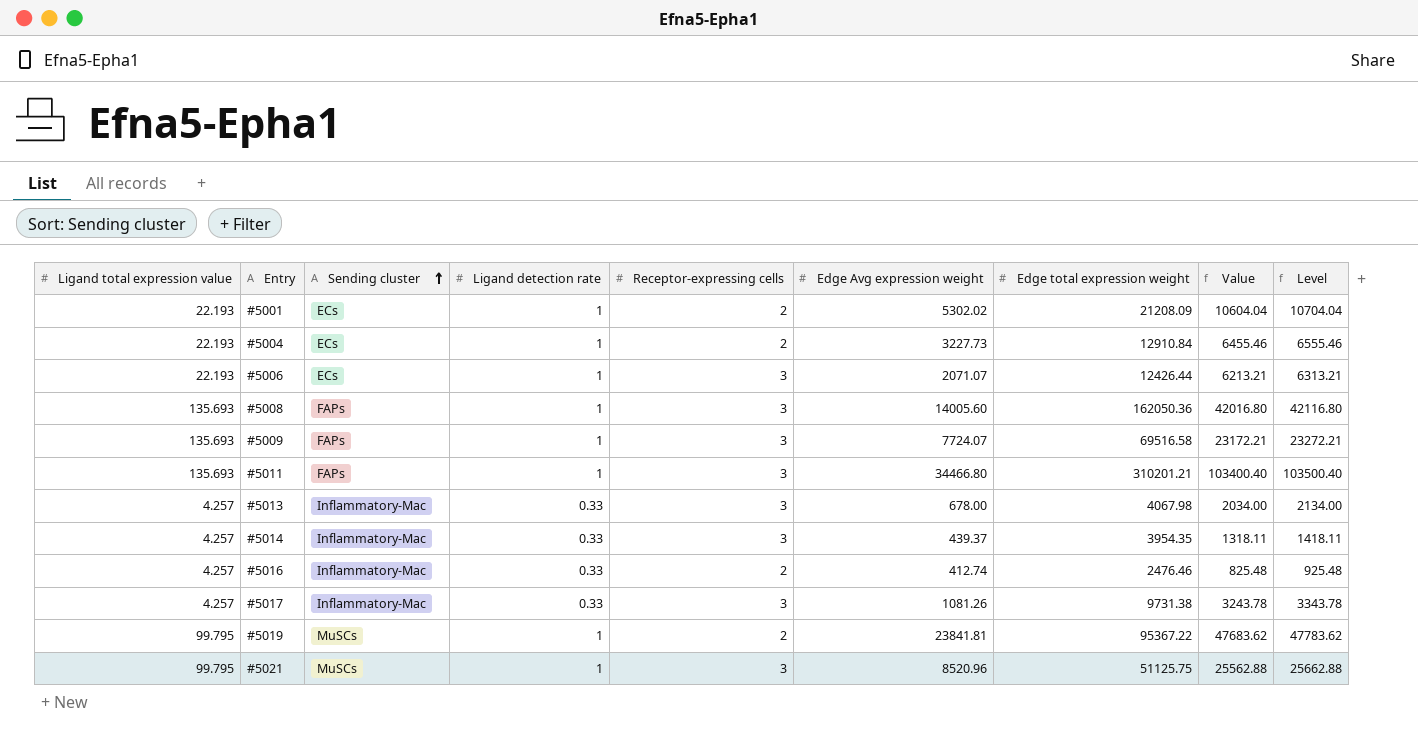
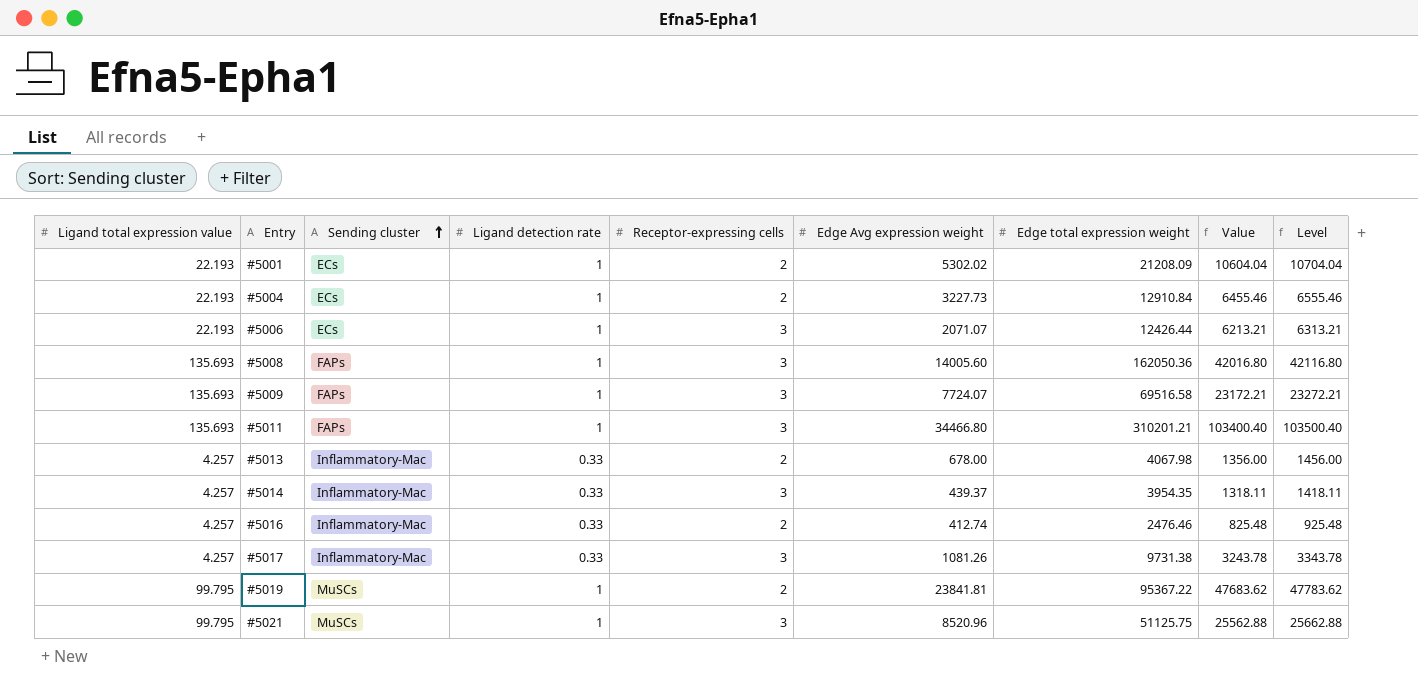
#5013 | Receptor-expressing cells: 3 -> 2
#5013 | Value: 2034.00 -> 1356.00
#5013 | Level: 2134.00 -> 1456.00

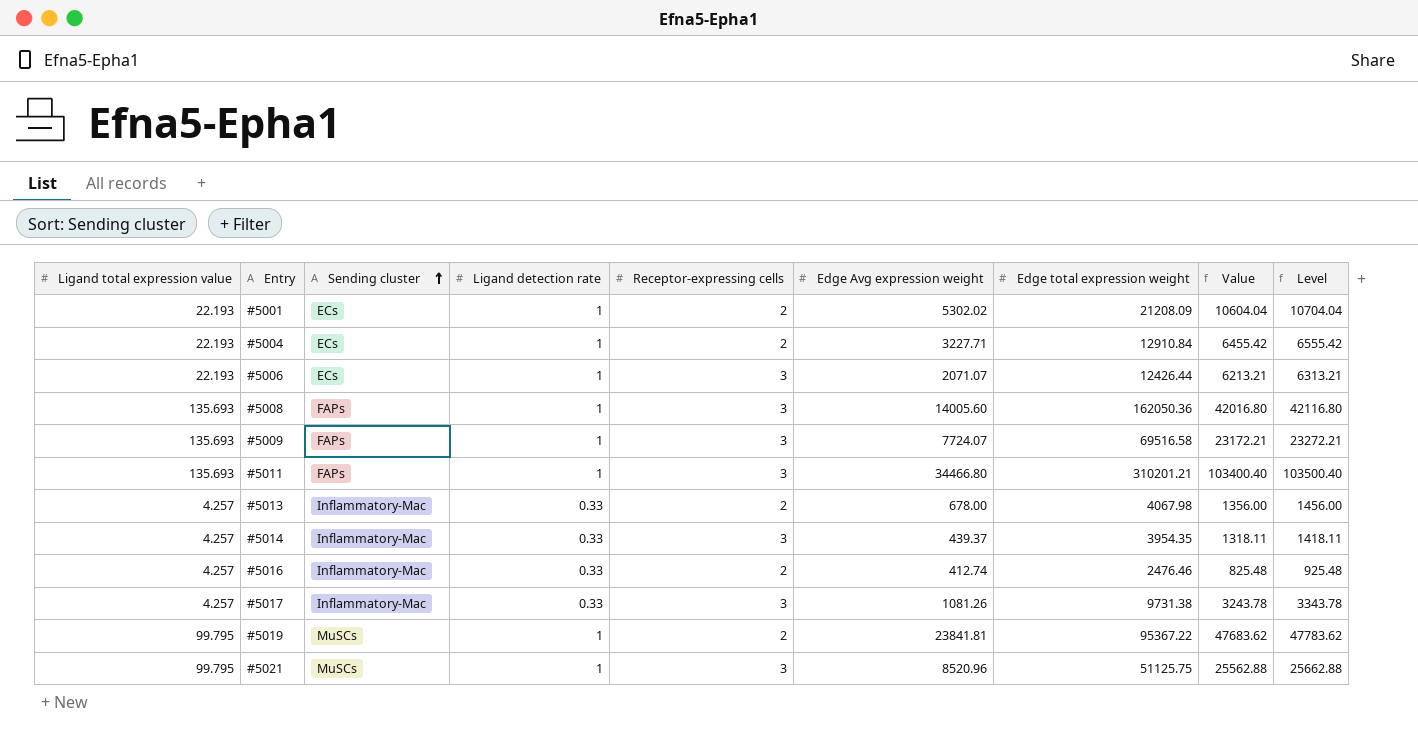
#5004 | Edge Avg expression weight: 3227.73 -> 3227.71
#5004 | Value: 6455.46 -> 6455.42
#5004 | Level: 6555.46 -> 6555.42

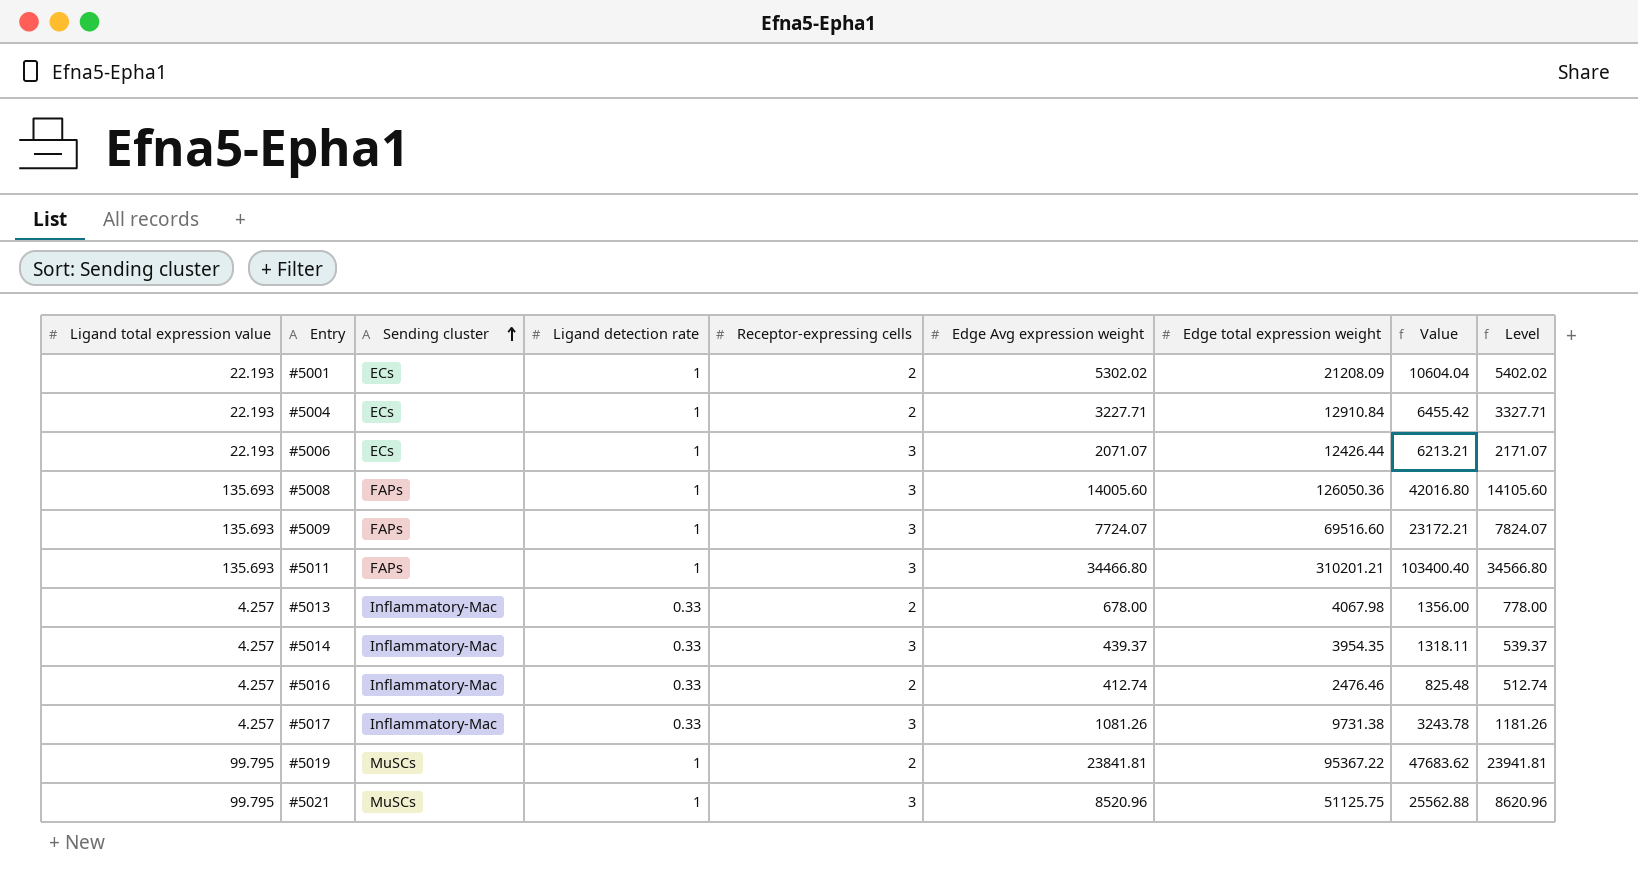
column Level | formula: [Value] + 100 -> [Edge Avg expression weight] + 100
#5008 | Edge total expression weight: 162050.36 -> 126050.36
#5009 | Edge total expression weight: 69516.58 -> 69516.60

